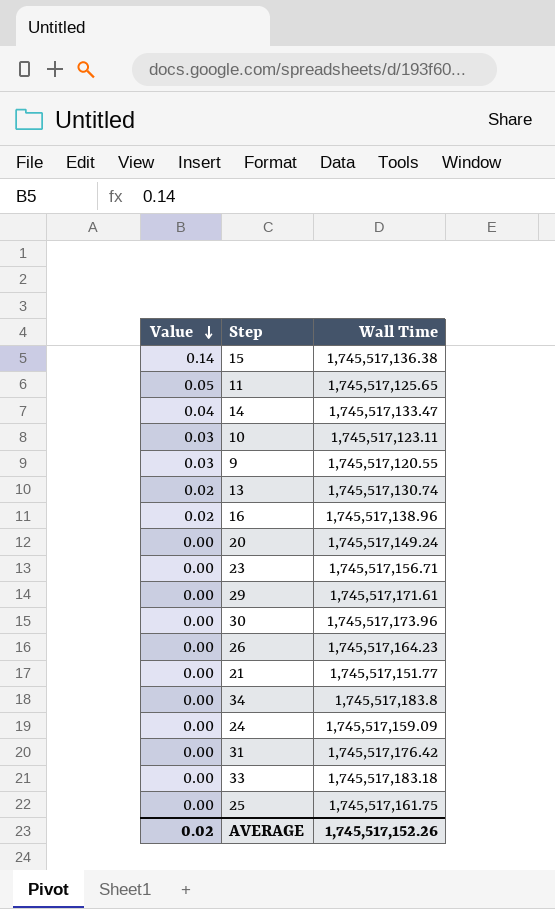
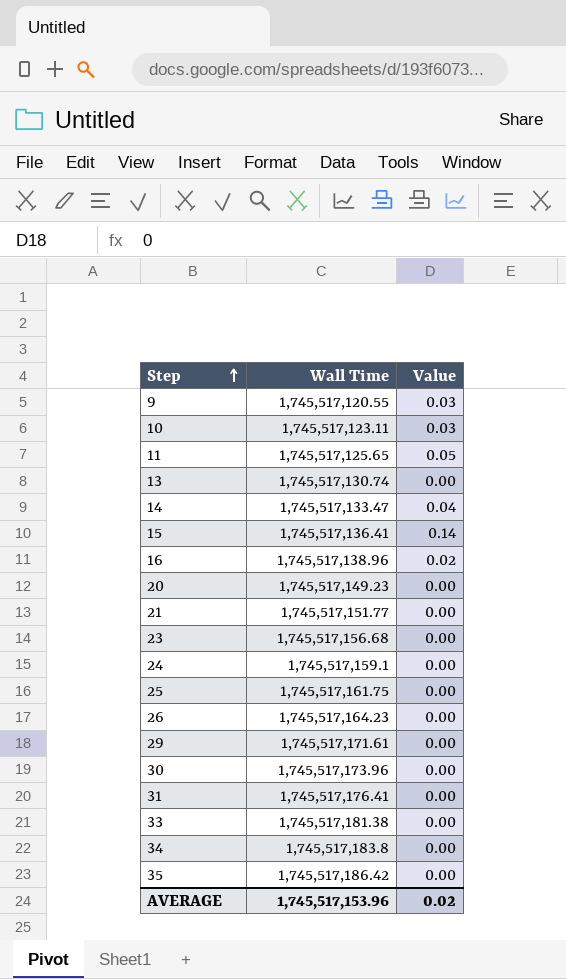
row order: Value descending -> Step ascending
column Value | position: 1 -> 3
13 | Value: 0.02 -> 0.00
15 | Wall Time: 1,745,517,136.38 -> 1,745,517,136.41
20 | Wall Time: 1,745,517,149.24 -> 1,745,517,149.23
23 | Wall Time: 1,745,517,156.71 -> 1,745,517,156.68
24 | Wall Time: 1,745,517,159.09 -> 1,745,517,159.1
31 | Wall Time: 1,745,517,176.42 -> 1,745,517,176.41
33 | Wall Time: 1,745,517,183.18 -> 1,745,517,181.38
row 35: none -> 1,745,517,186.42 | 0.00
AVERAGE | Wall Time: 1,745,517,152.26 -> 1,745,517,153.96

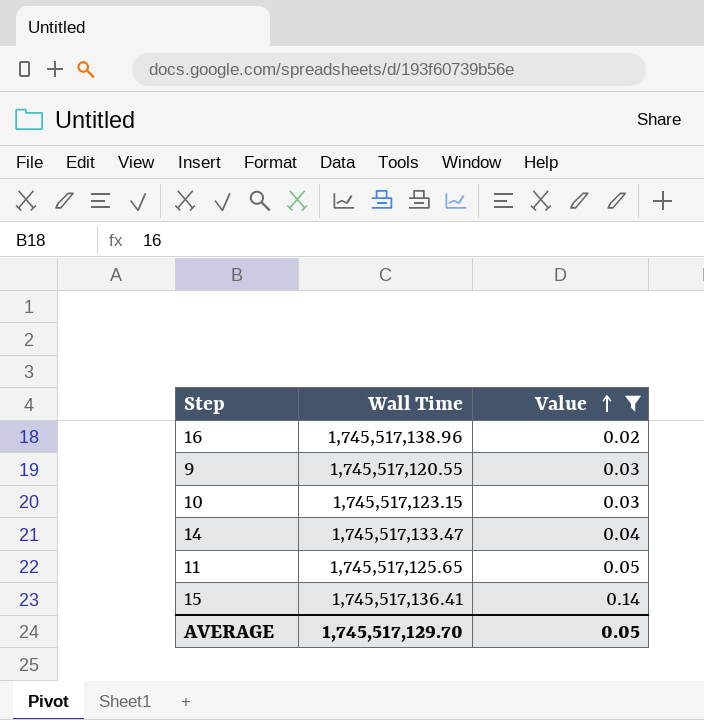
filter: none -> Value != 0.00
row order: Step ascending -> Value ascending
10 | Wall Time: 1,745,517,123.11 -> 1,745,517,123.15
AVERAGE | Wall Time: 1,745,517,153.96 -> 1,745,517,129.70
AVERAGE | Value: 0.02 -> 0.05

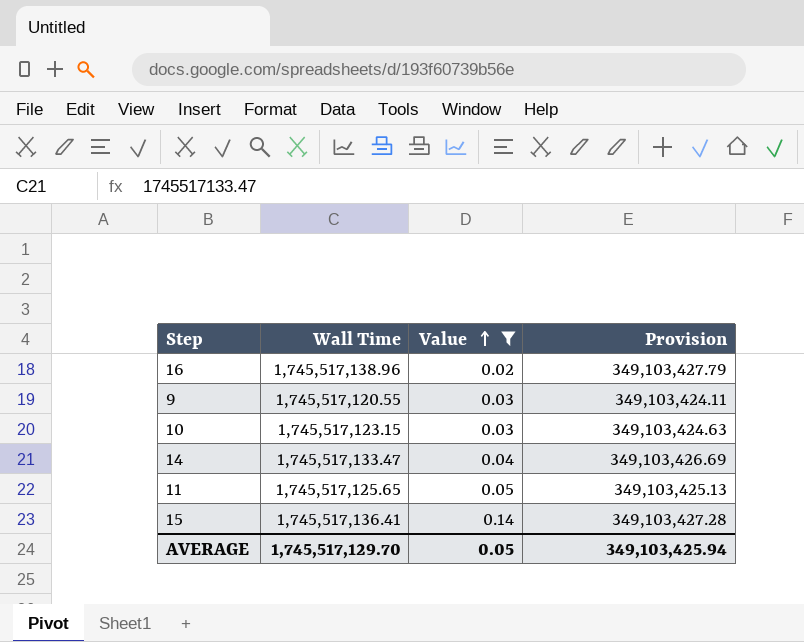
column Provision | formula: none -> [Wall Time] * 0.2

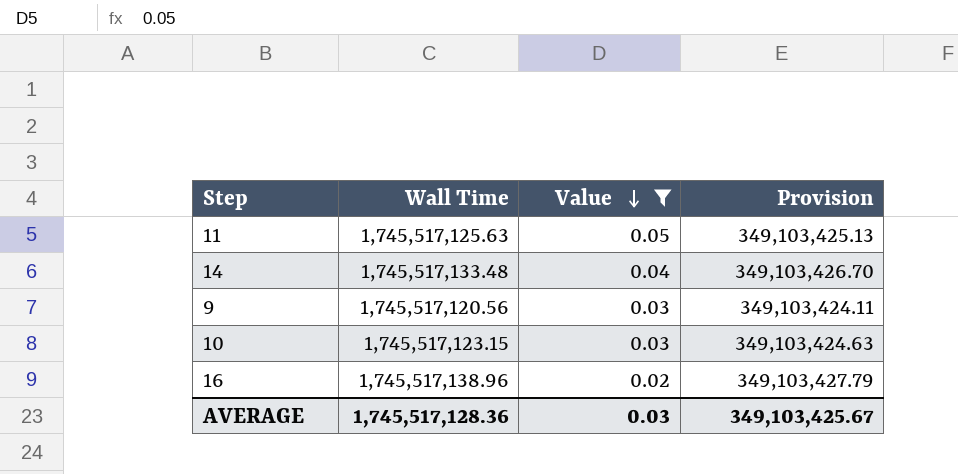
row order: Value ascending -> Value descending
row 15: 1,745,517,136.41 | 0.14 | 349,103,427.28 -> none
11 | Wall Time: 1,745,517,125.65 -> 1,745,517,125.63
14 | Wall Time: 1,745,517,133.47 -> 1,745,517,133.48
14 | Provision: 349,103,426.69 -> 349,103,426.70
9 | Wall Time: 1,745,517,120.55 -> 1,745,517,120.56
AVERAGE | Wall Time: 1,745,517,129.70 -> 1,745,517,128.36
AVERAGE | Value: 0.05 -> 0.03
AVERAGE | Provision: 349,103,425.94 -> 349,103,425.67

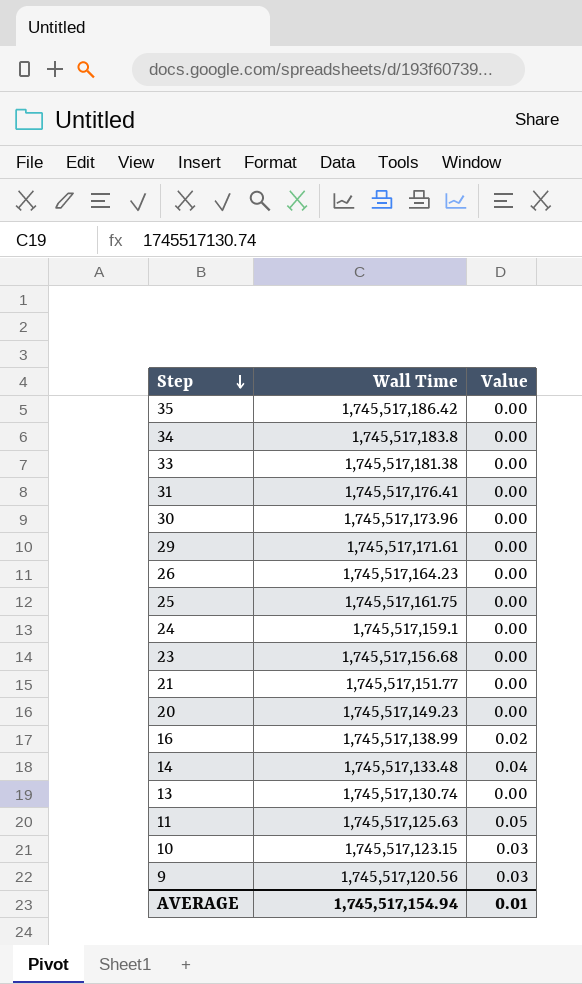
filter: Value != 0.00 -> none
row order: Value descending -> Step descending
column Provision | formula: [Wall Time] * 0.2 -> none
16 | Wall Time: 1,745,517,138.96 -> 1,745,517,138.99
AVERAGE | Wall Time: 1,745,517,128.36 -> 1,745,517,154.94
AVERAGE | Value: 0.03 -> 0.01

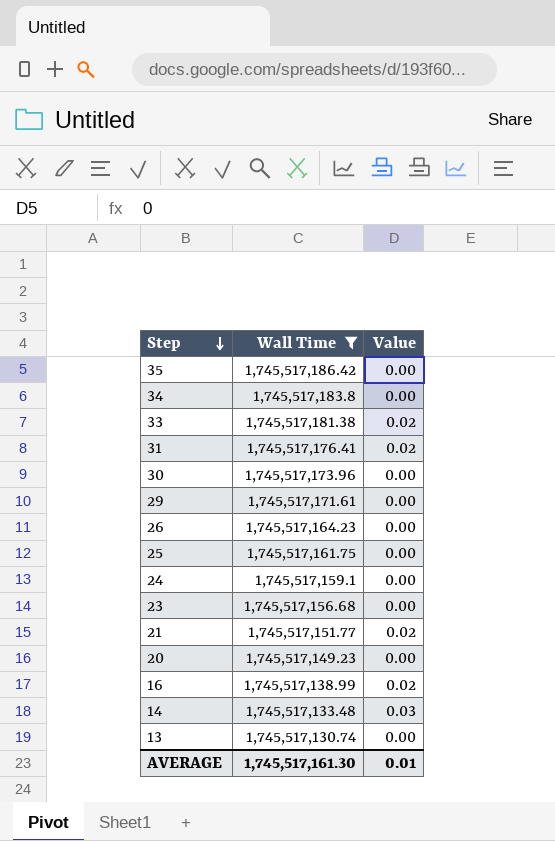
filter: none -> Wall Time >= 1,745,517,130.74
33 | Value: 0.00 -> 0.02
31 | Value: 0.00 -> 0.02
21 | Value: 0.00 -> 0.02
14 | Value: 0.04 -> 0.03
AVERAGE | Wall Time: 1,745,517,154.94 -> 1,745,517,161.30

